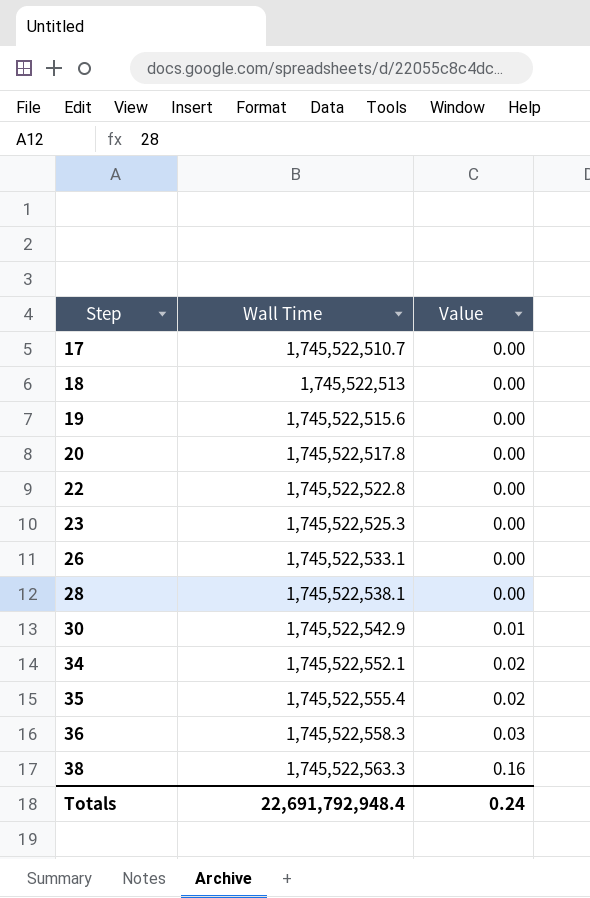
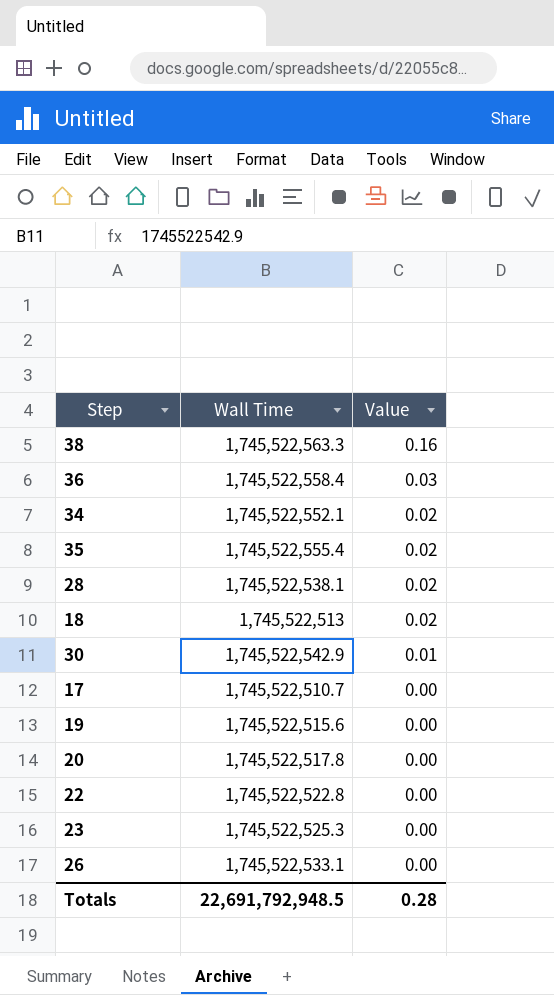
row order: Step ascending -> Value descending
36 | Wall Time: 1,745,522,558.3 -> 1,745,522,558.4
28 | Value: 0.00 -> 0.02
18 | Value: 0.00 -> 0.02
Totals | Wall Time: 22,691,792,948.4 -> 22,691,792,948.5
Totals | Value: 0.24 -> 0.28

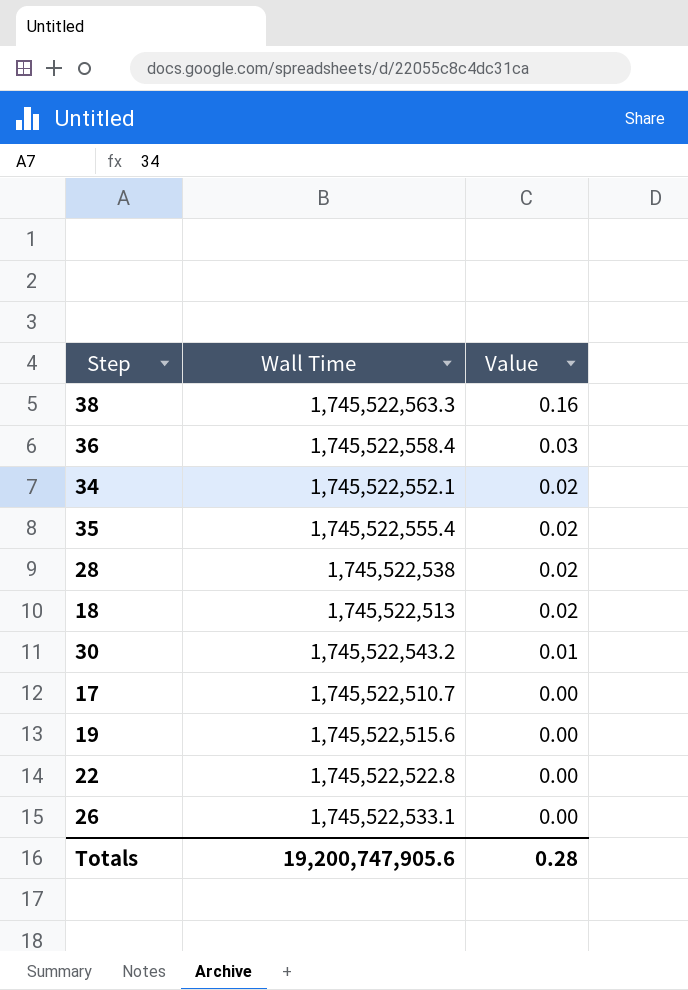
row 20: 1,745,522,517.8 | 0.00 -> none
row 23: 1,745,522,525.3 | 0.00 -> none
28 | Wall Time: 1,745,522,538.1 -> 1,745,522,538
30 | Wall Time: 1,745,522,542.9 -> 1,745,522,543.2
Totals | Wall Time: 22,691,792,948.5 -> 19,200,747,905.6

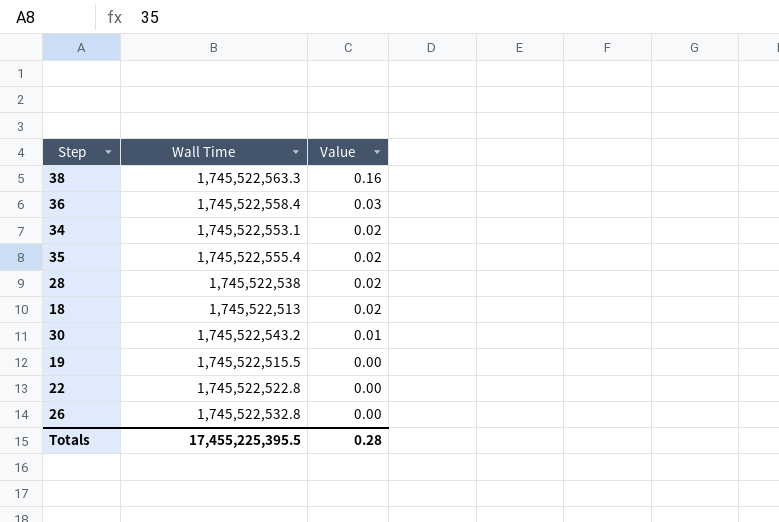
row 17: 1,745,522,510.7 | 0.00 -> none
34 | Wall Time: 1,745,522,552.1 -> 1,745,522,553.1
19 | Wall Time: 1,745,522,515.6 -> 1,745,522,515.5
26 | Wall Time: 1,745,522,533.1 -> 1,745,522,532.8
Totals | Wall Time: 19,200,747,905.6 -> 17,455,225,395.5

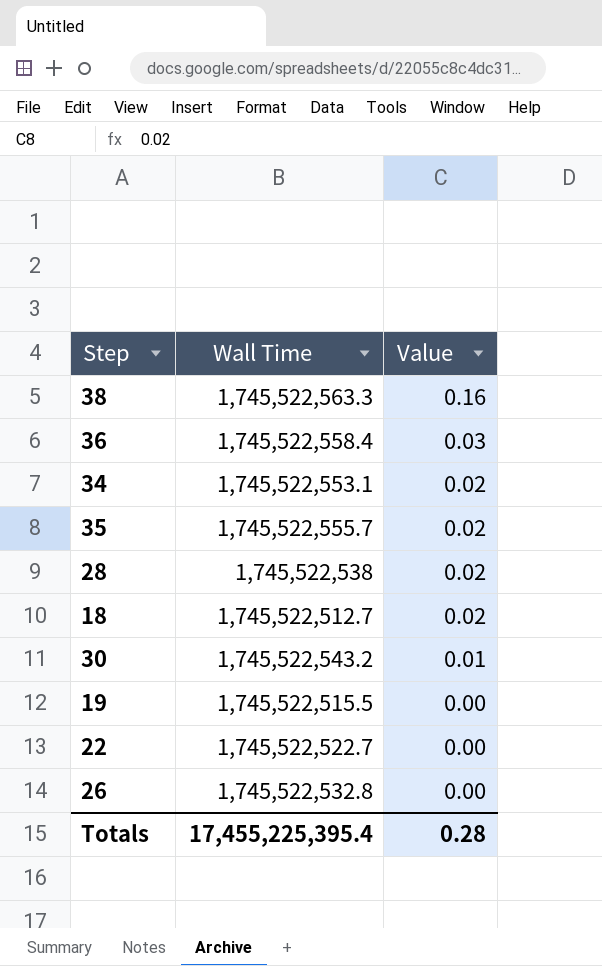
35 | Wall Time: 1,745,522,555.4 -> 1,745,522,555.7
18 | Wall Time: 1,745,522,513 -> 1,745,522,512.7
22 | Wall Time: 1,745,522,522.8 -> 1,745,522,522.7
Totals | Wall Time: 17,455,225,395.5 -> 17,455,225,395.4

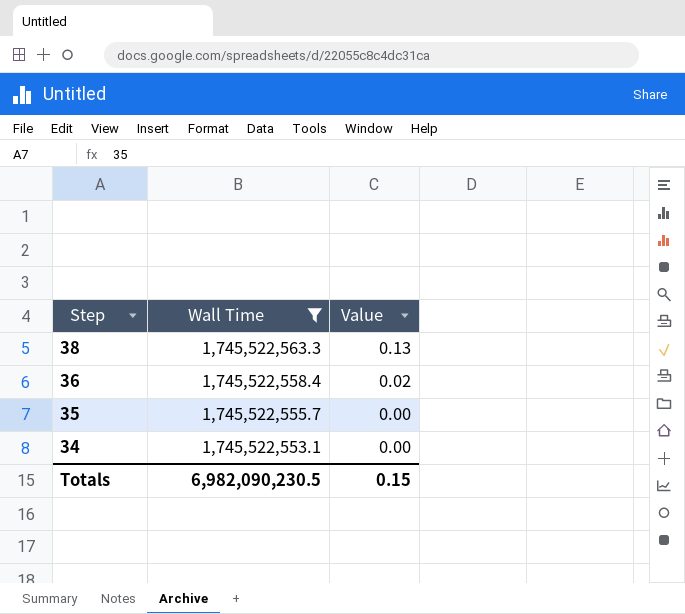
filter: none -> Wall Time >= 1,745,522,553.1
row order: Value descending -> Step descending
38 | Value: 0.16 -> 0.13
36 | Value: 0.03 -> 0.02
35 | Value: 0.02 -> 0.00
34 | Value: 0.02 -> 0.00
Totals | Wall Time: 17,455,225,395.4 -> 6,982,090,230.5
Totals | Value: 0.28 -> 0.15

